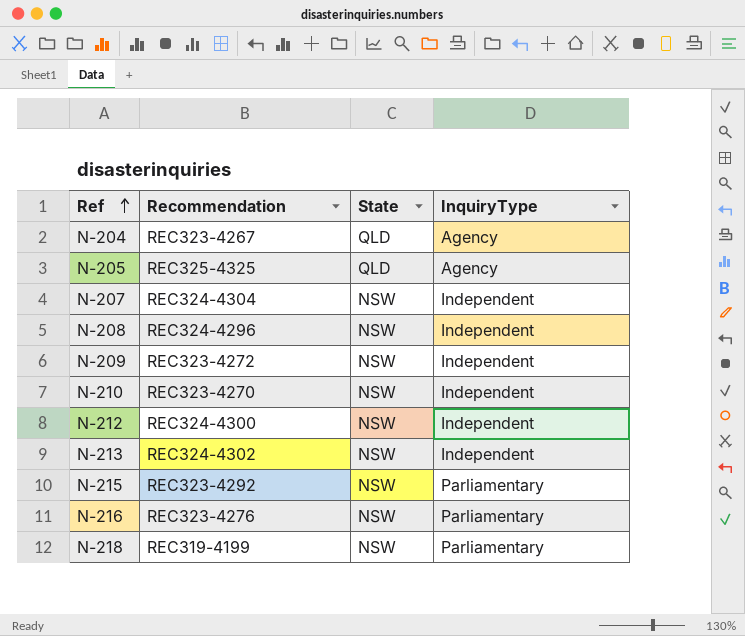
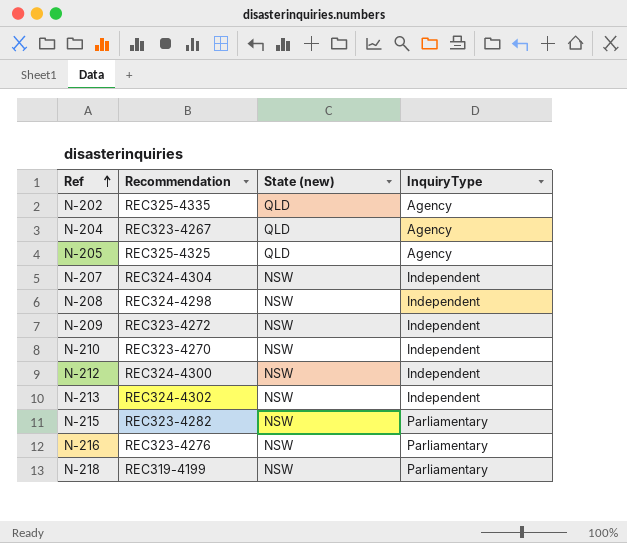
column name: State -> State (new)
row N-202: none -> REC325-4335 | QLD | Agency
N-208 | Recommendation: REC324-4296 -> REC324-4298
N-215 | Recommendation: REC323-4292 -> REC323-4282

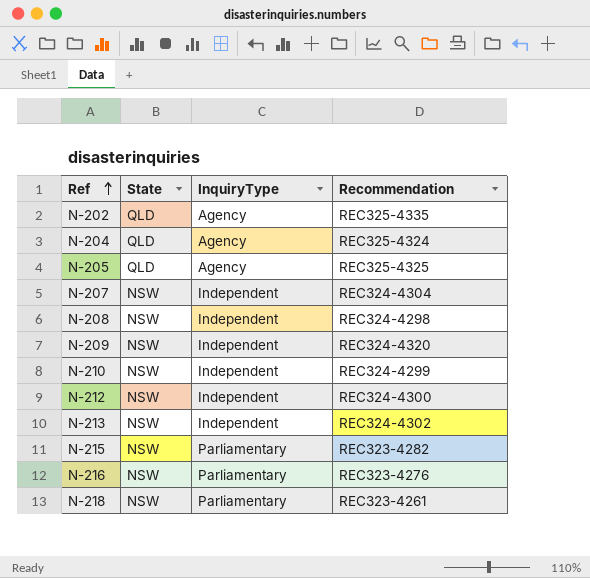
column name: State (new) -> State
column Recommendation | position: 2 -> 4
N-204 | Recommendation: REC323-4267 -> REC325-4324
N-209 | Recommendation: REC323-4272 -> REC324-4320
N-210 | Recommendation: REC323-4270 -> REC324-4299
N-218 | Recommendation: REC319-4199 -> REC323-4261

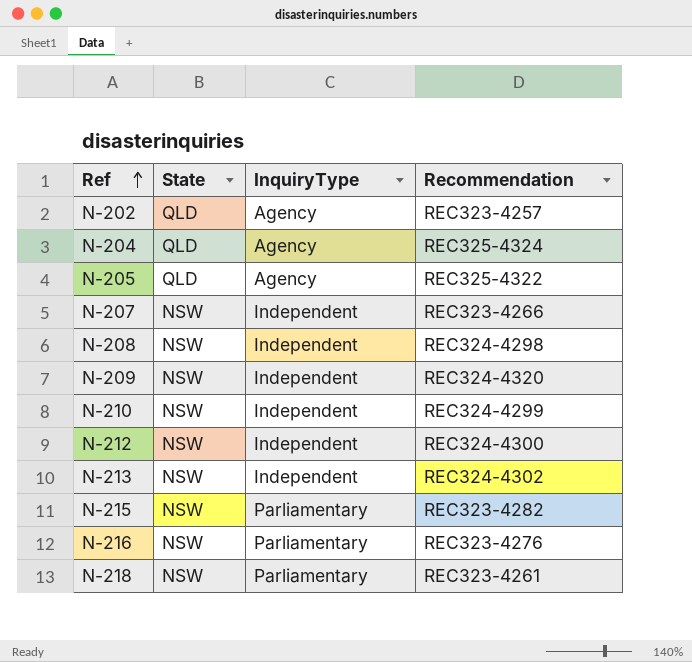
N-202 | Recommendation: REC325-4335 -> REC323-4257
N-205 | Recommendation: REC325-4325 -> REC325-4322
N-207 | Recommendation: REC324-4304 -> REC323-4266

